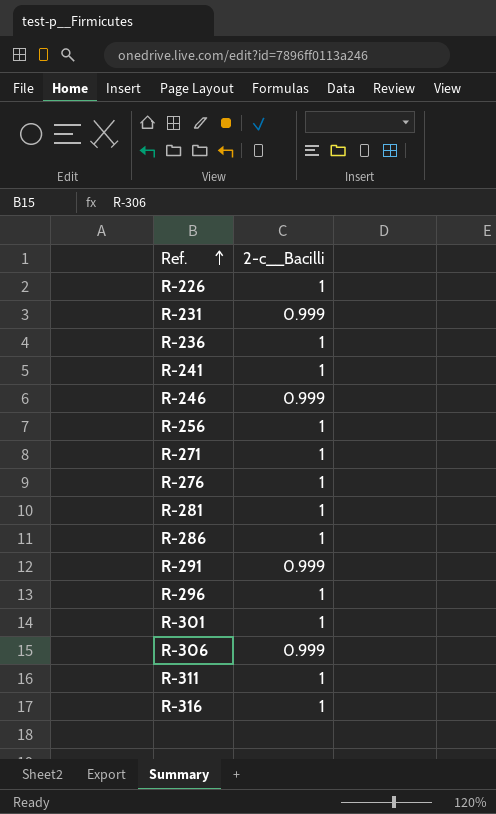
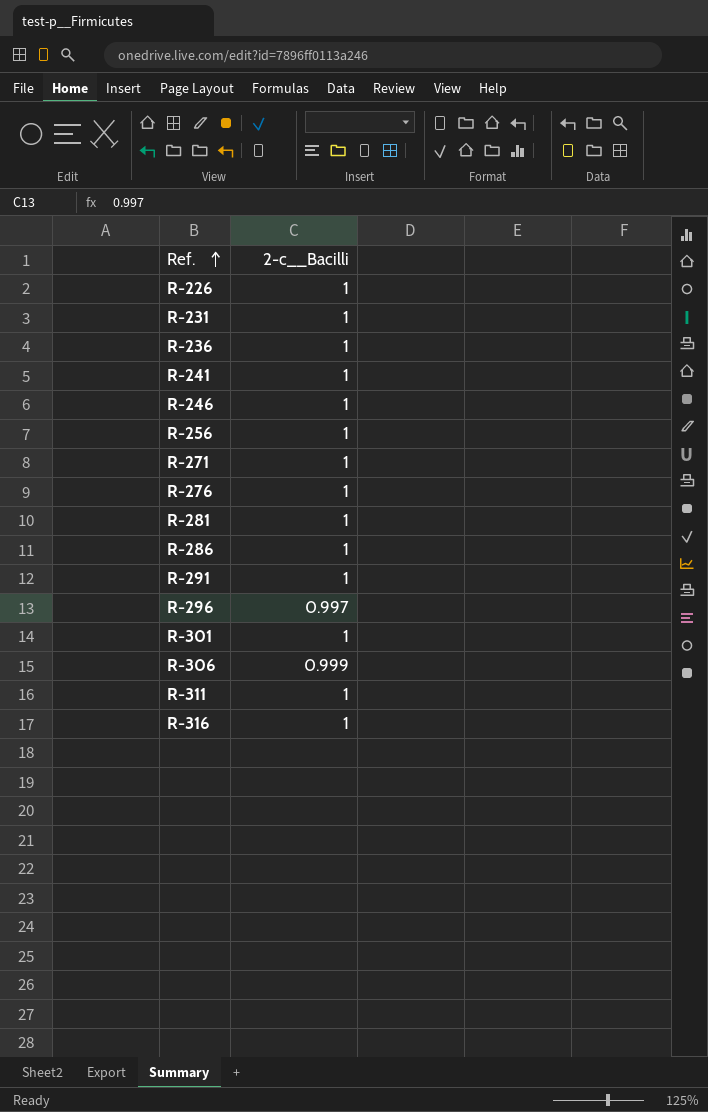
R-231 | 2-c__Bacilli: 0.999 -> 1
R-246 | 2-c__Bacilli: 0.999 -> 1
R-291 | 2-c__Bacilli: 0.999 -> 1
R-296 | 2-c__Bacilli: 1 -> 0.997

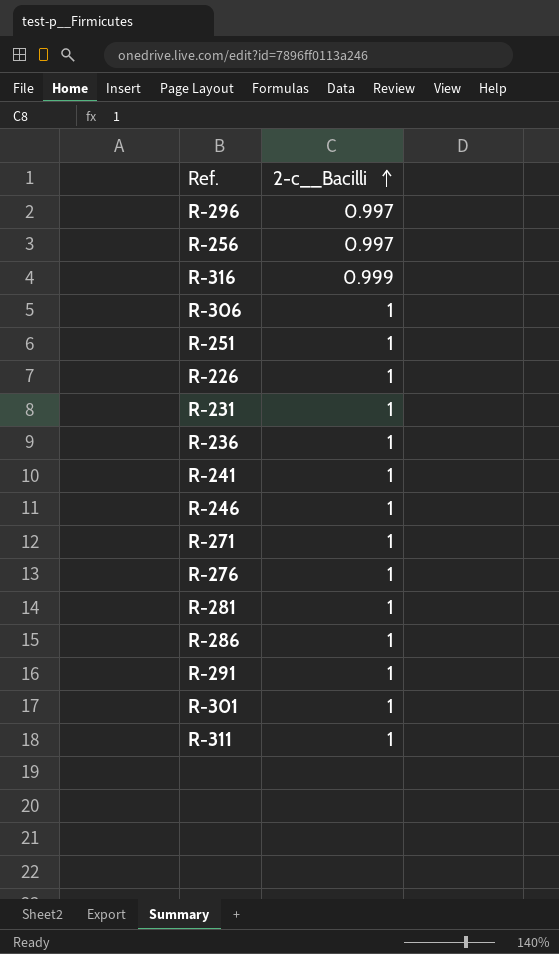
row order: Ref. ascending -> 2-c__Bacilli ascending
R-256 | 2-c__Bacilli: 1 -> 0.997
R-316 | 2-c__Bacilli: 1 -> 0.999
R-306 | 2-c__Bacilli: 0.999 -> 1
row R-251: none -> 1

